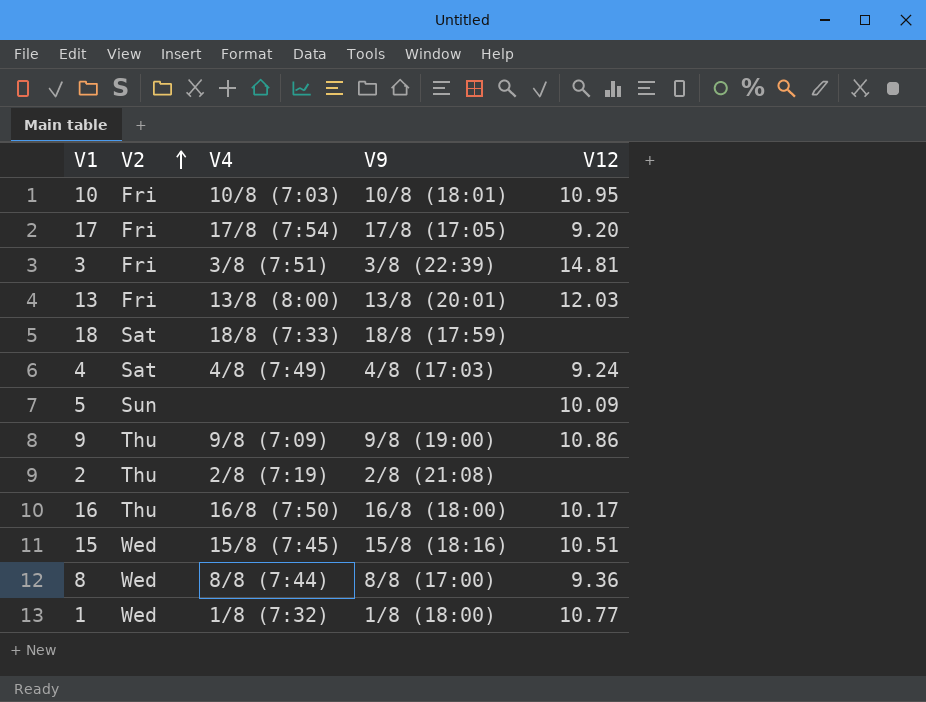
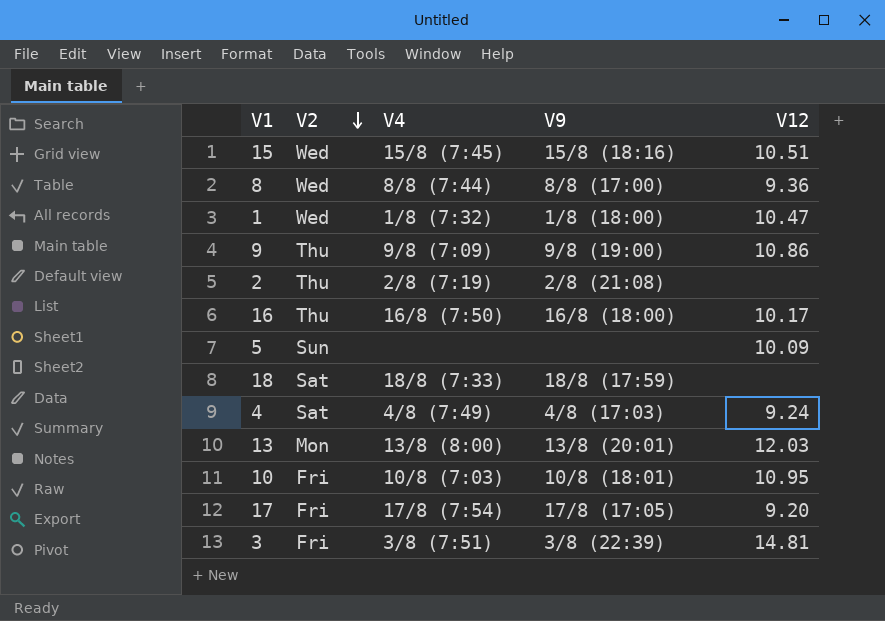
row order: V2 ascending -> V2 descending
1 | V12: 10.77 -> 10.47
13 | V2: Fri -> Mon

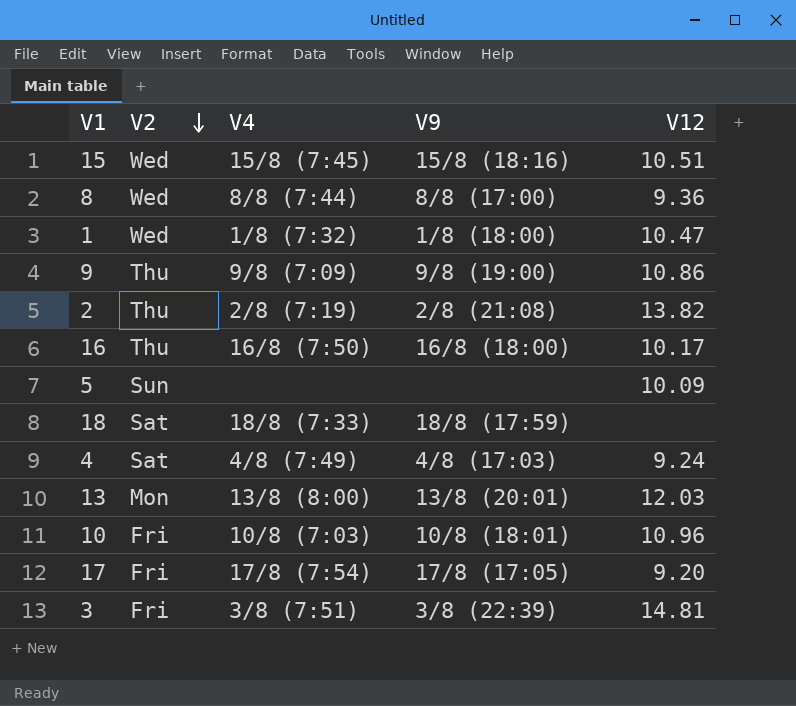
2 | V12: none -> 13.82
10 | V12: 10.95 -> 10.96

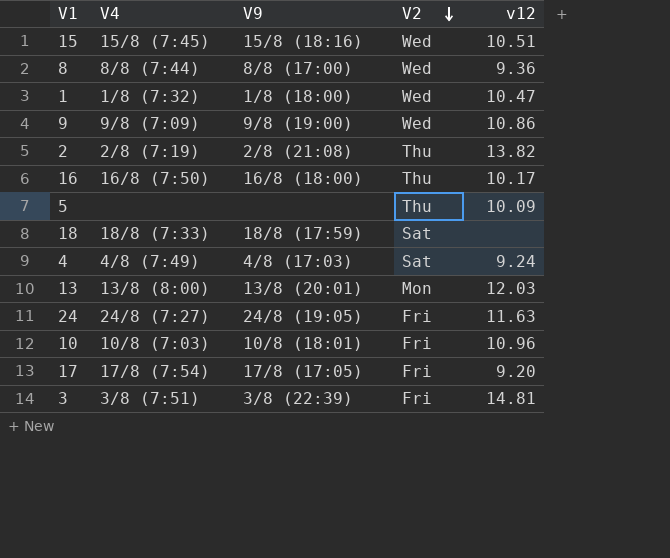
column V2 | position: 2 -> 4
column name: V12 -> v12
9 | V2: Thu -> Wed
5 | V2: Sun -> Thu
row 24: none -> 24/8 (7:27) | 24/8 (19:05) | Fri | 11.63

